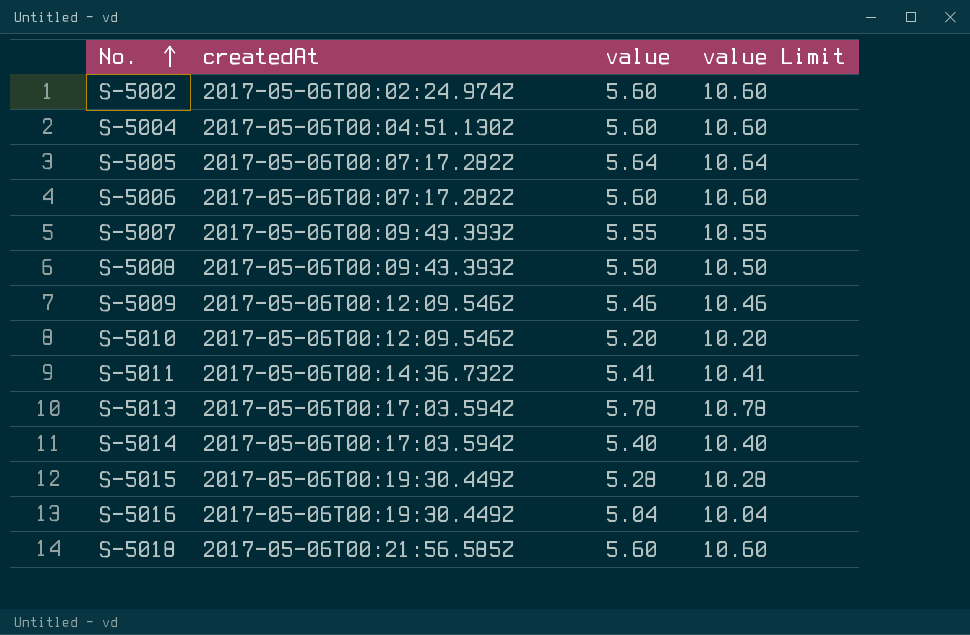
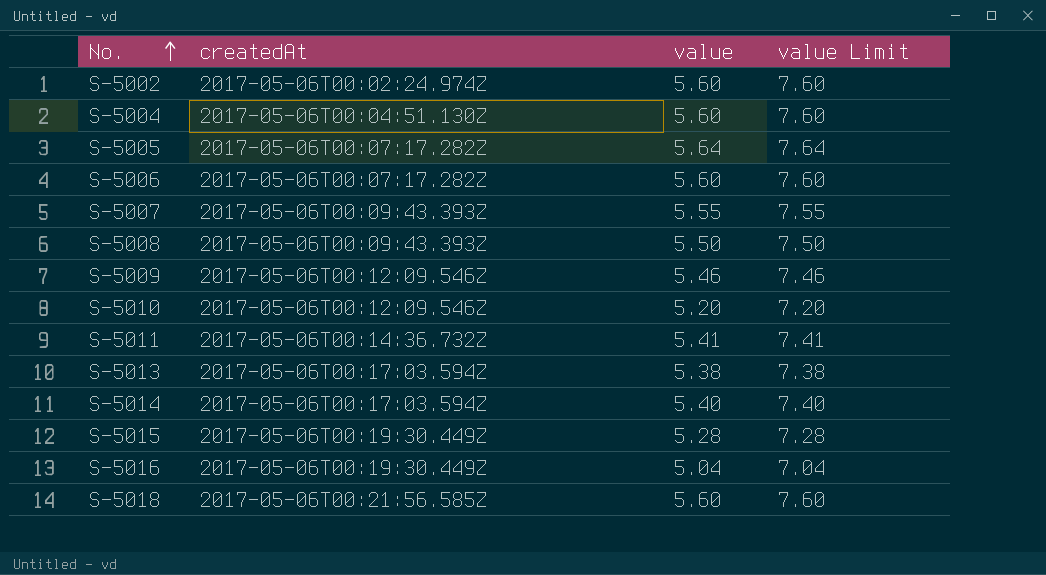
column value Limit | formula: [value] + 5 -> [value] + 2
S-5013 | value: 5.78 -> 5.38

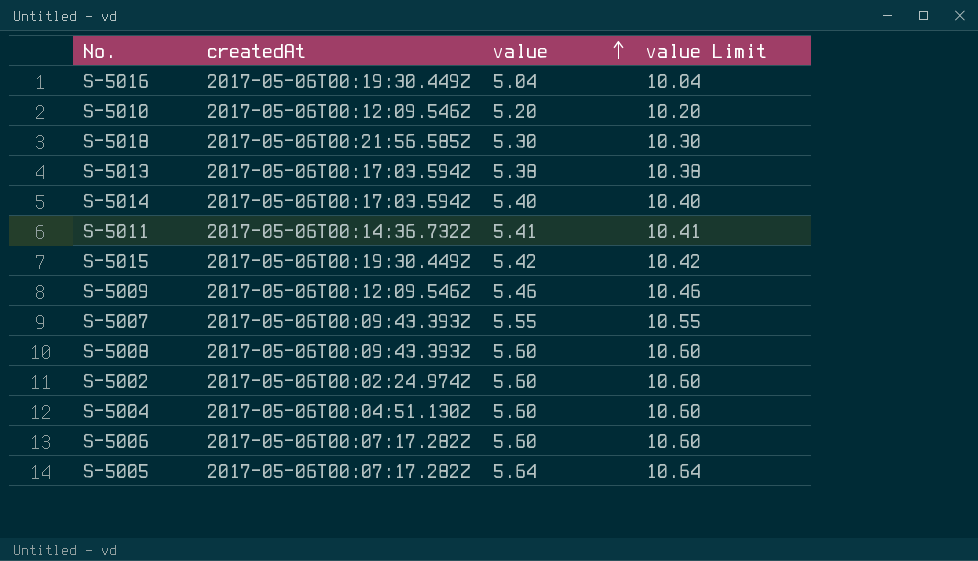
row order: No. ascending -> value ascending
column value Limit | formula: [value] + 2 -> [value] + 5
S-5018 | value: 5.60 -> 5.30
S-5015 | value: 5.28 -> 5.42
S-5008 | value: 5.50 -> 5.60

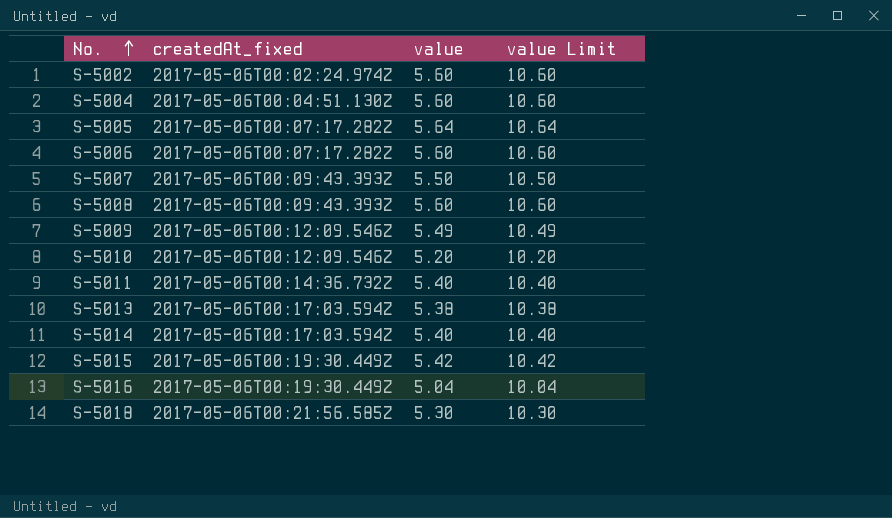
row order: value ascending -> No. ascending
column name: createdAt -> createdAt_fixed
S-5007 | value: 5.55 -> 5.50
S-5007 | value Limit: 10.55 -> 10.50
S-5009 | value: 5.46 -> 5.49
S-5009 | value Limit: 10.46 -> 10.49
S-5011 | value: 5.41 -> 5.40
S-5011 | value Limit: 10.41 -> 10.40

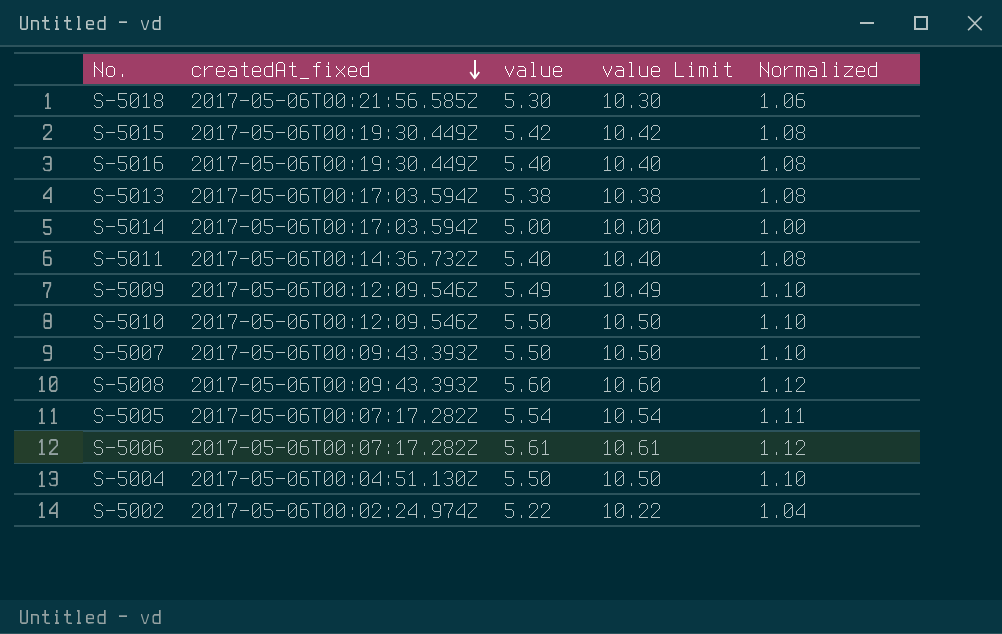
row order: No. ascending -> createdAt_fixed descending
column Normalized | formula: none -> [value] * 0.2
S-5016 | value: 5.04 -> 5.40
S-5016 | value Limit: 10.04 -> 10.40
S-5014 | value: 5.40 -> 5.00
S-5014 | value Limit: 10.40 -> 10.00
S-5010 | value: 5.20 -> 5.50
S-5010 | value Limit: 10.20 -> 10.50
S-5005 | value: 5.64 -> 5.54
S-5005 | value Limit: 10.64 -> 10.54
S-5006 | value: 5.60 -> 5.61
S-5006 | value Limit: 10.60 -> 10.61
S-5004 | value: 5.60 -> 5.50
S-5004 | value Limit: 10.60 -> 10.50
S-5002 | value: 5.60 -> 5.22
S-5002 | value Limit: 10.60 -> 10.22

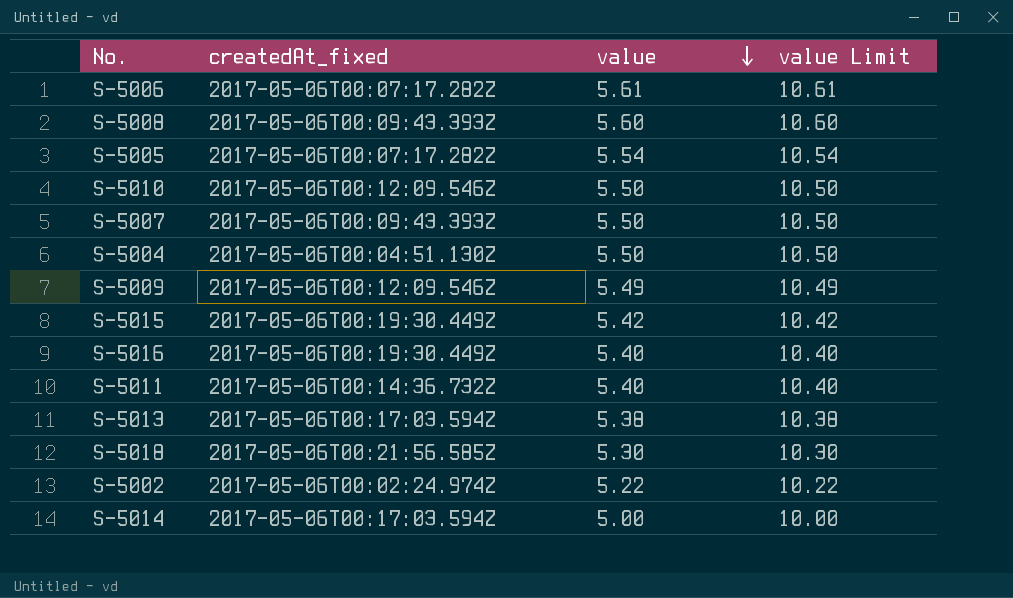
row order: createdAt_fixed descending -> value descending
column Normalized | formula: [value] * 0.2 -> none

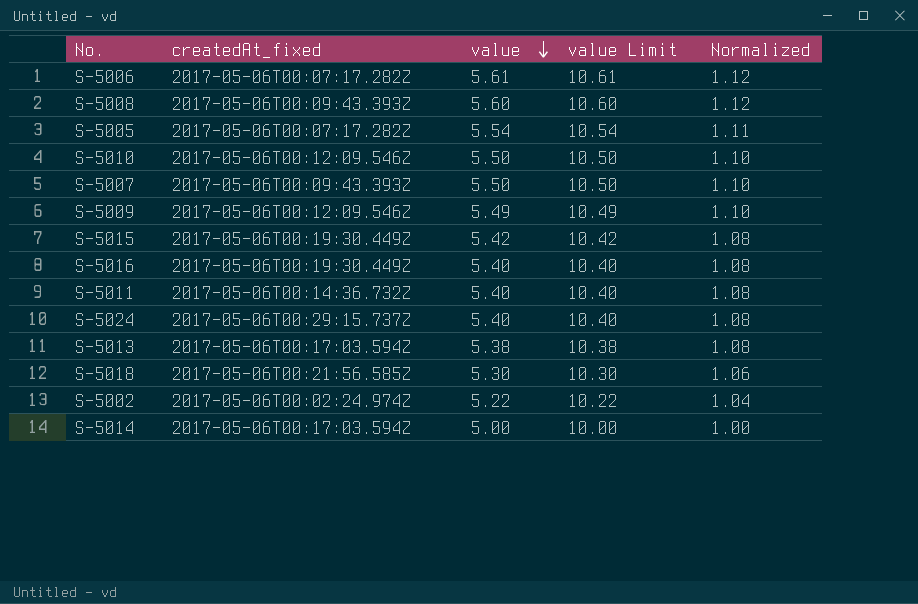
column Normalized | formula: none -> [value] * 0.2
row S-5004: 2017-05-06T00:04:51.130Z | 5.50 | 10.50 -> none
row S-5024: none -> 2017-05-06T00:29:15.737Z | 5.40 | 10.40 | 1.08

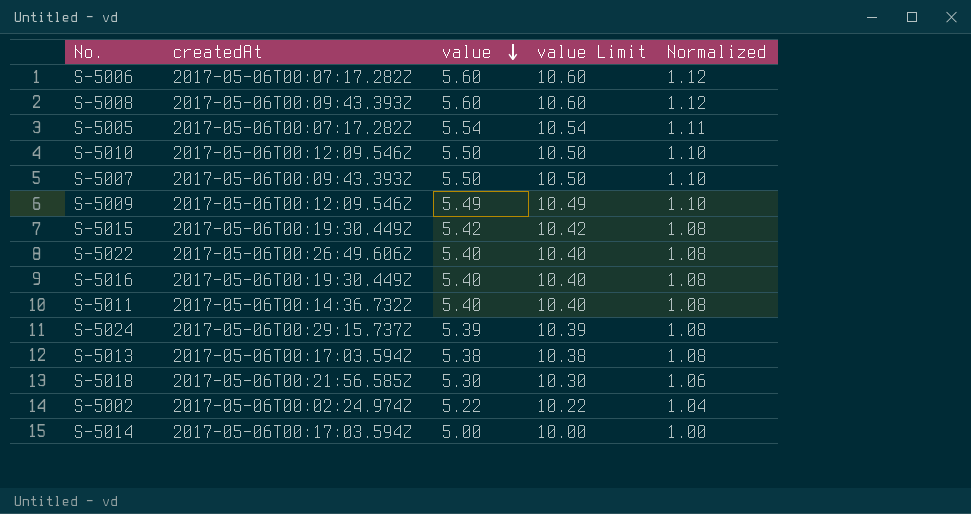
column name: createdAt_fixed -> createdAt
S-5006 | value: 5.61 -> 5.60
S-5006 | value Limit: 10.61 -> 10.60
row S-5022: none -> 2017-05-06T00:26:49.606Z | 5.40 | 10.40 | 1.08
S-5024 | value: 5.40 -> 5.39
S-5024 | value Limit: 10.40 -> 10.39

